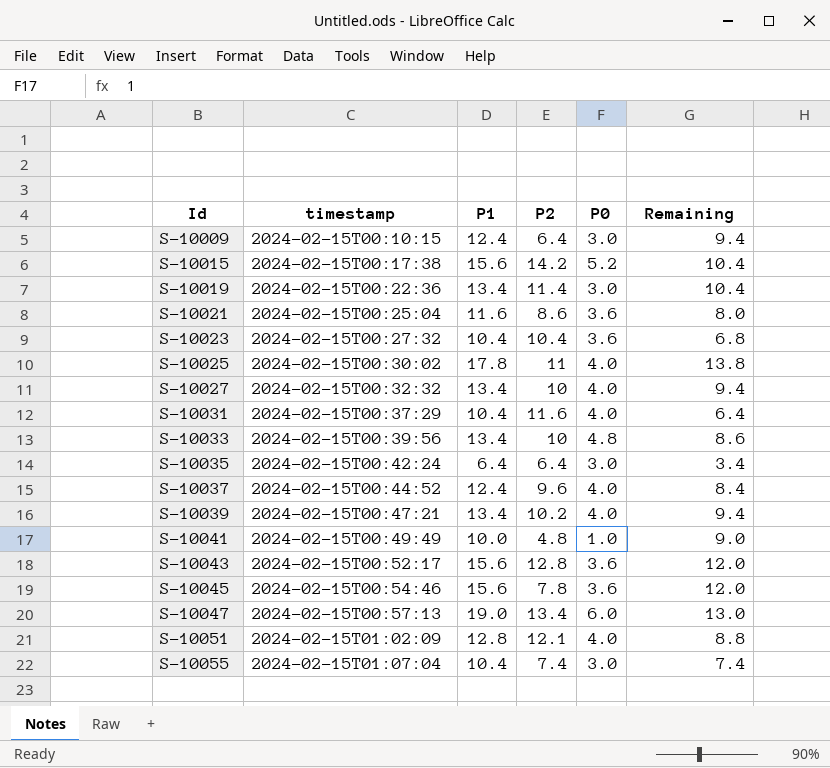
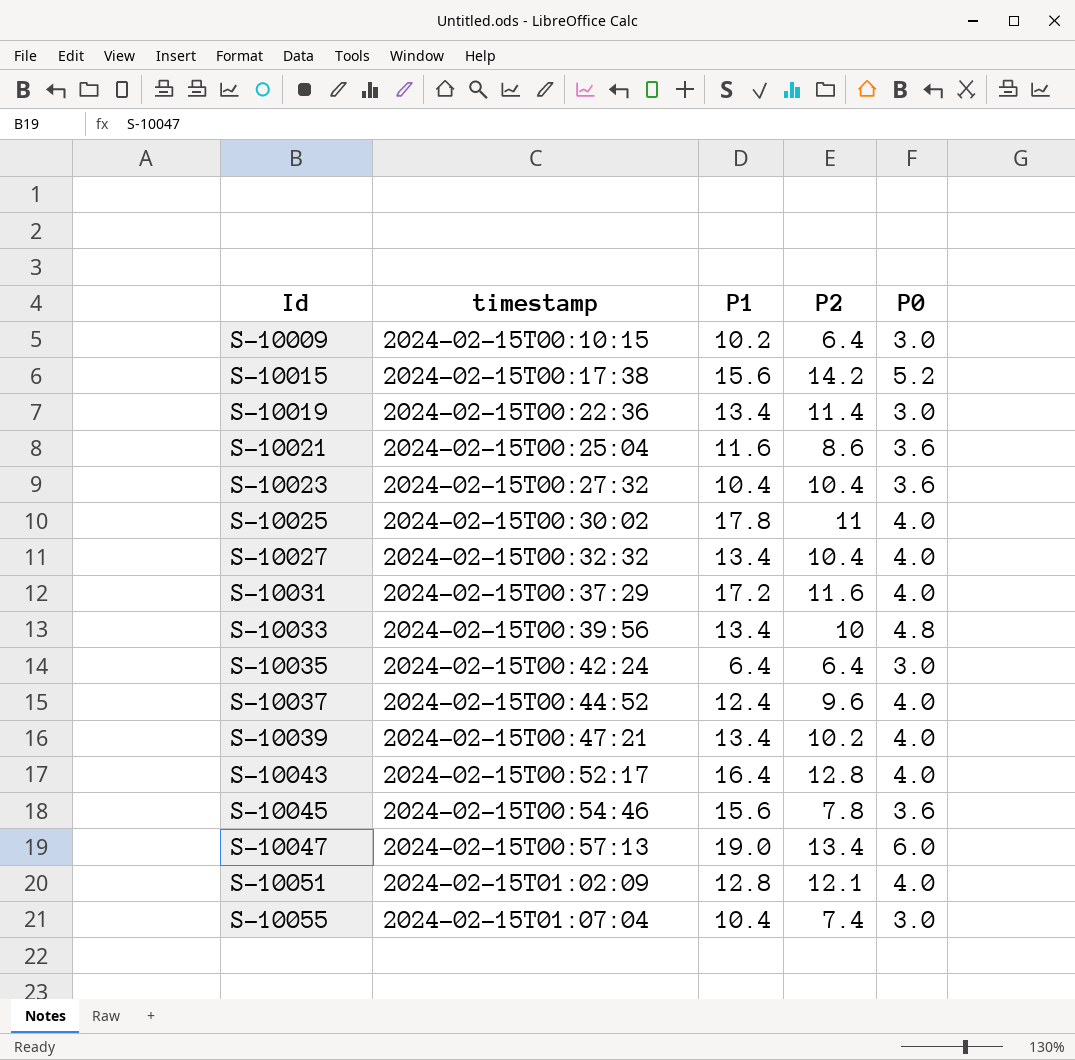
column Remaining | formula: [P1] - [P0] -> none
row S-10041: 2024-02-15T00:49:49 | 10.0 | 4.8 | 1.0 | 9.0 -> none
S-10009 | P1: 12.4 -> 10.2
S-10027 | P2: 10 -> 10.4
S-10031 | P1: 10.4 -> 17.2
S-10043 | P1: 15.6 -> 16.4
S-10043 | P0: 3.6 -> 4.0

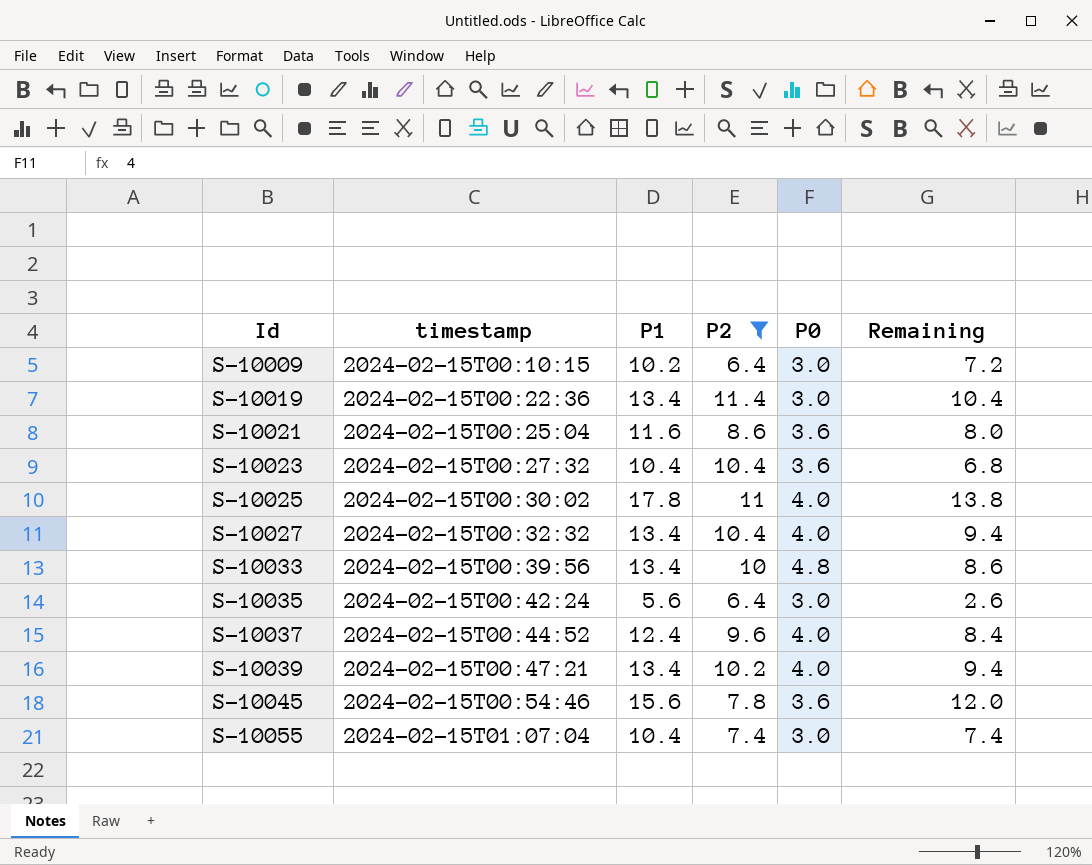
filter: none -> P2 <= 11.4
column Remaining | formula: none -> [P1] - [P0]
S-10035 | P1: 6.4 -> 5.6

